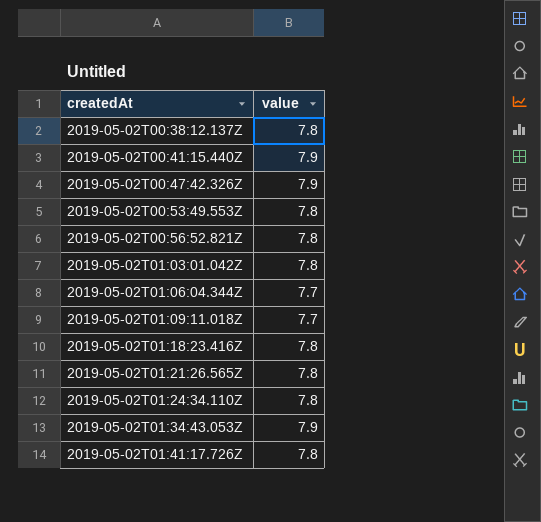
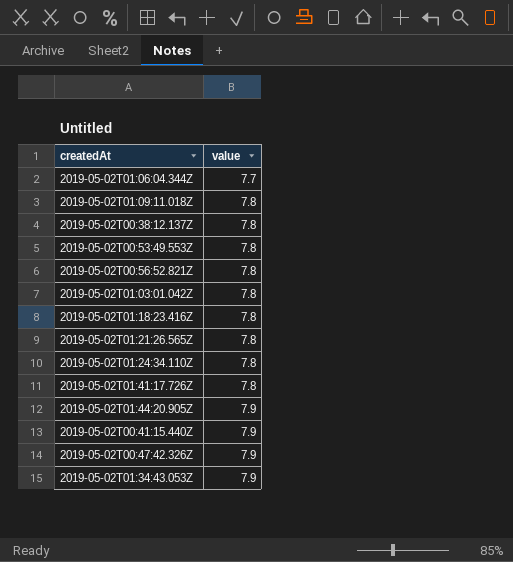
row order: createdAt ascending -> value ascending
2019-05-02T01:09:11.018Z | value: 7.7 -> 7.8
row 2019-05-02T01:44:20.905Z: none -> 7.9

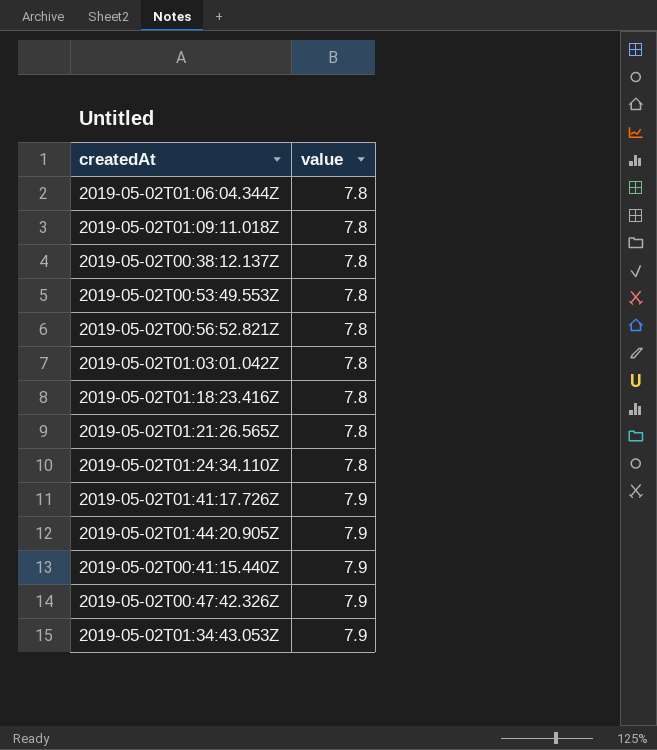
2019-05-02T01:06:04.344Z | value: 7.7 -> 7.8
2019-05-02T01:41:17.726Z | value: 7.8 -> 7.9

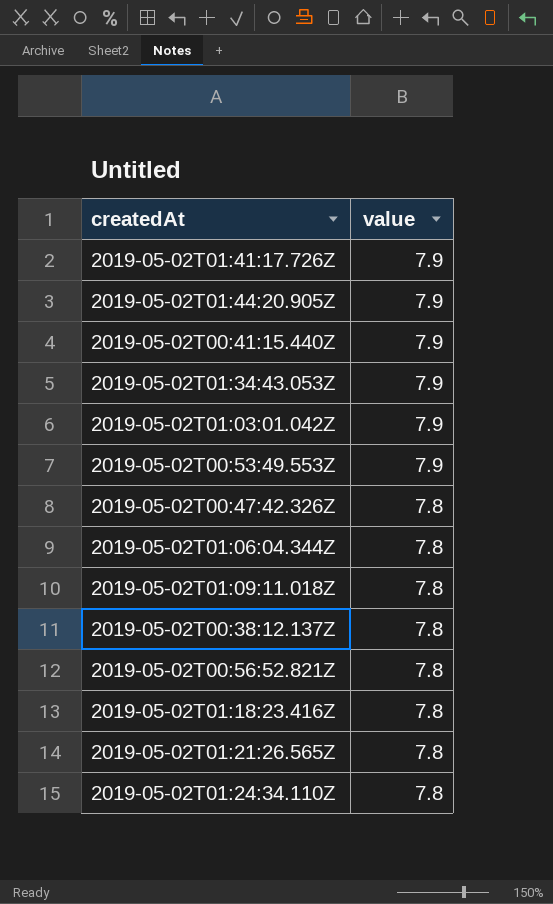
row order: value ascending -> value descending
2019-05-02T01:03:01.042Z | value: 7.8 -> 7.9
2019-05-02T00:53:49.553Z | value: 7.8 -> 7.9
2019-05-02T00:47:42.326Z | value: 7.9 -> 7.8

